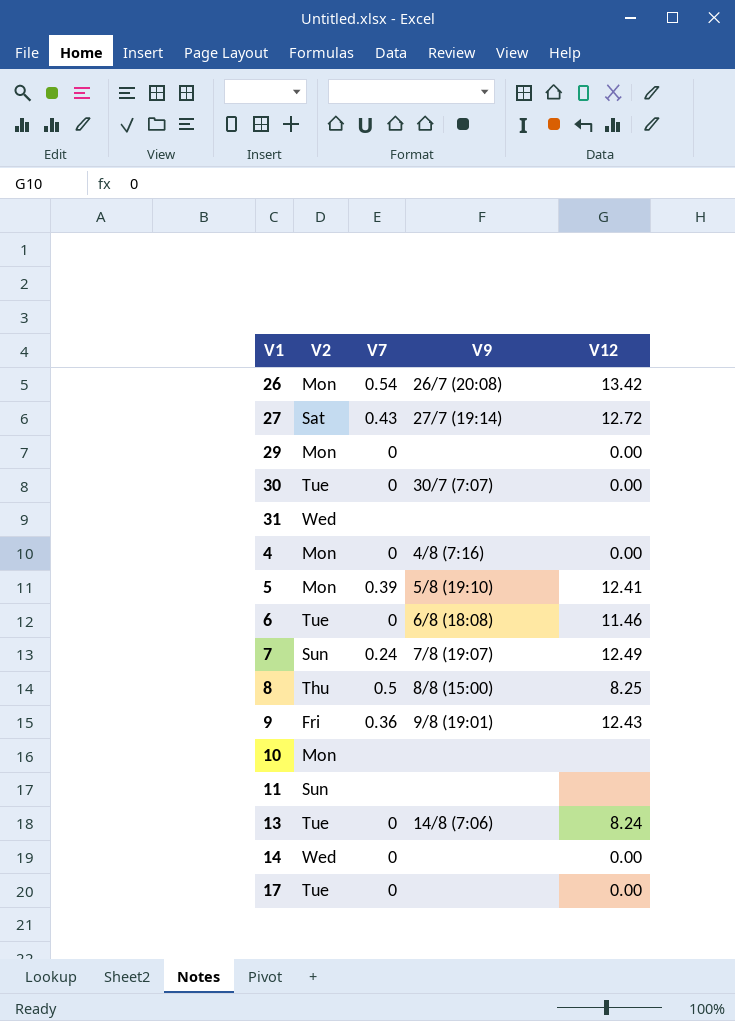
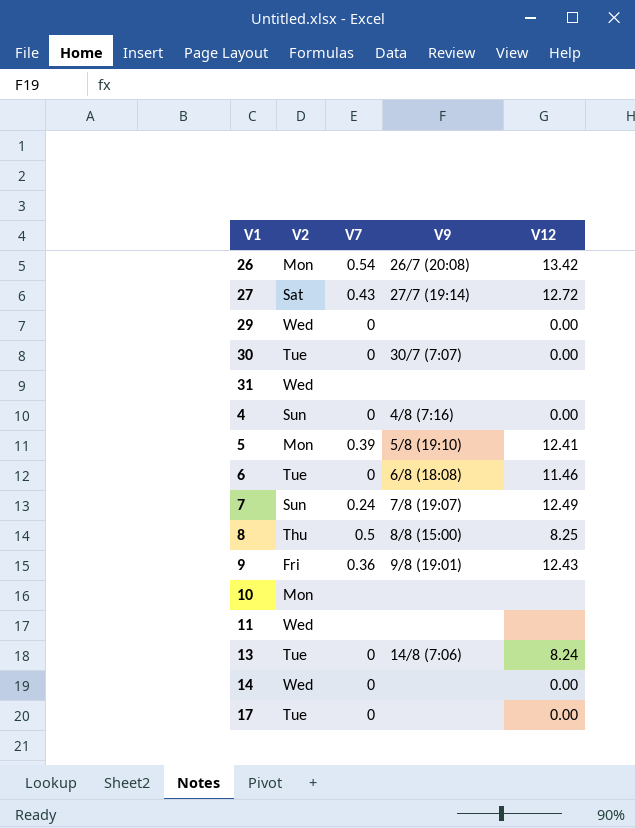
29 | V2: Mon -> Wed
4 | V2: Mon -> Sun
11 | V2: Sun -> Wed

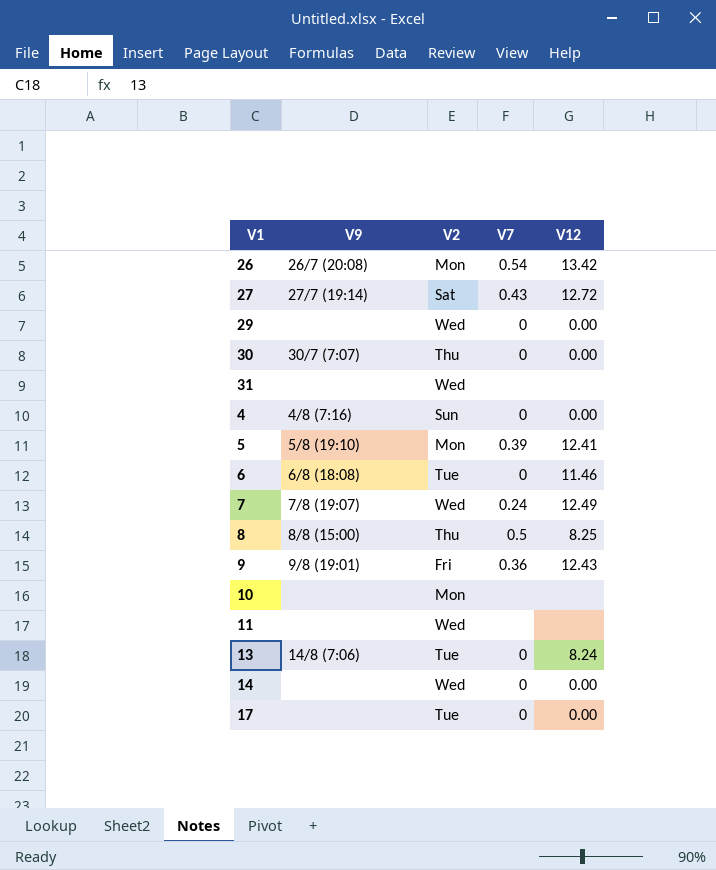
column V9 | position: 4 -> 2
30 | V2: Tue -> Thu
7 | V2: Sun -> Wed

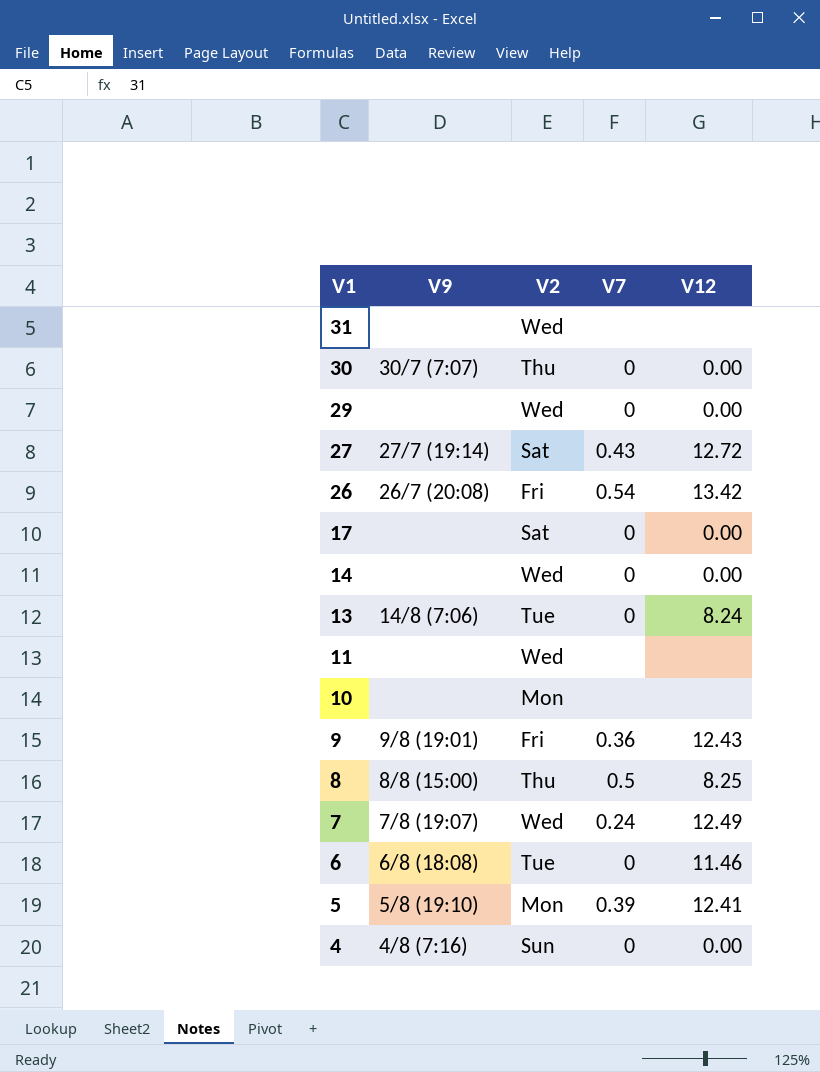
row order: none -> V1 descending
26 | V2: Mon -> Fri
17 | V2: Tue -> Sat

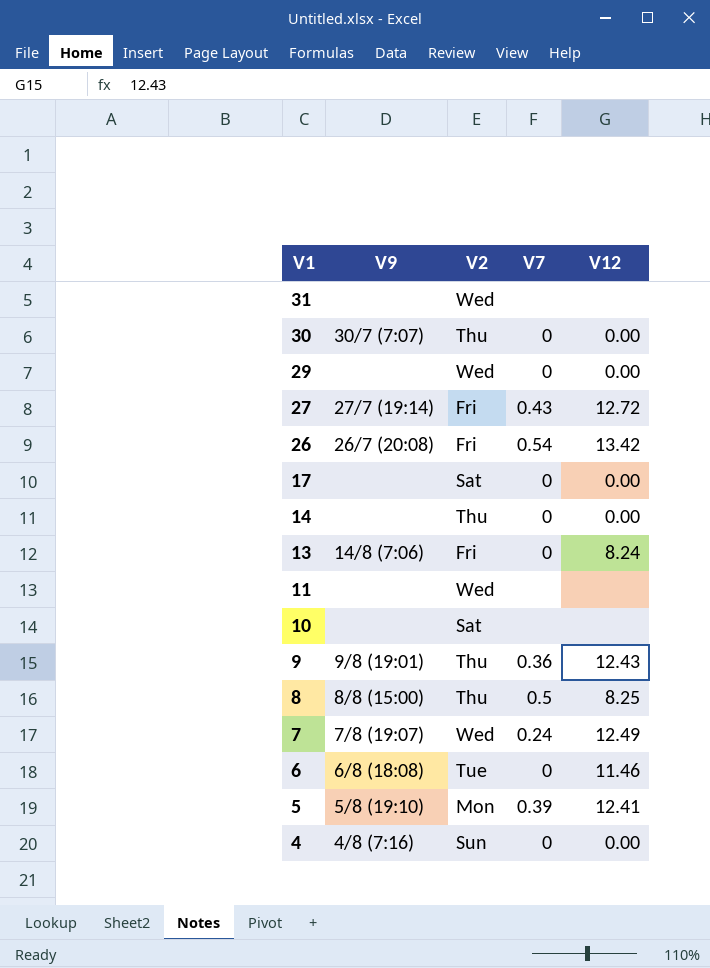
27 | V2: Sat -> Fri
14 | V2: Wed -> Thu
13 | V2: Tue -> Fri
10 | V2: Mon -> Sat
9 | V2: Fri -> Thu

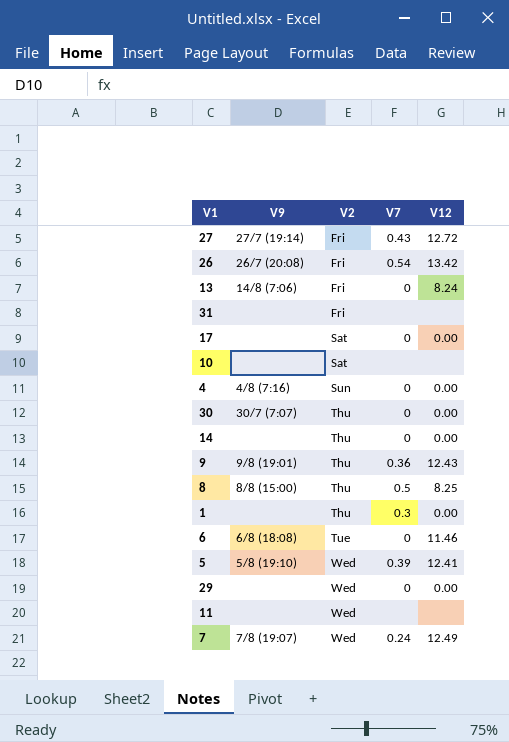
row order: V1 descending -> V2 ascending
31 | V2: Wed -> Fri
row 1: none -> none | Thu | 0.3 | 0.00
5 | V2: Mon -> Wed

